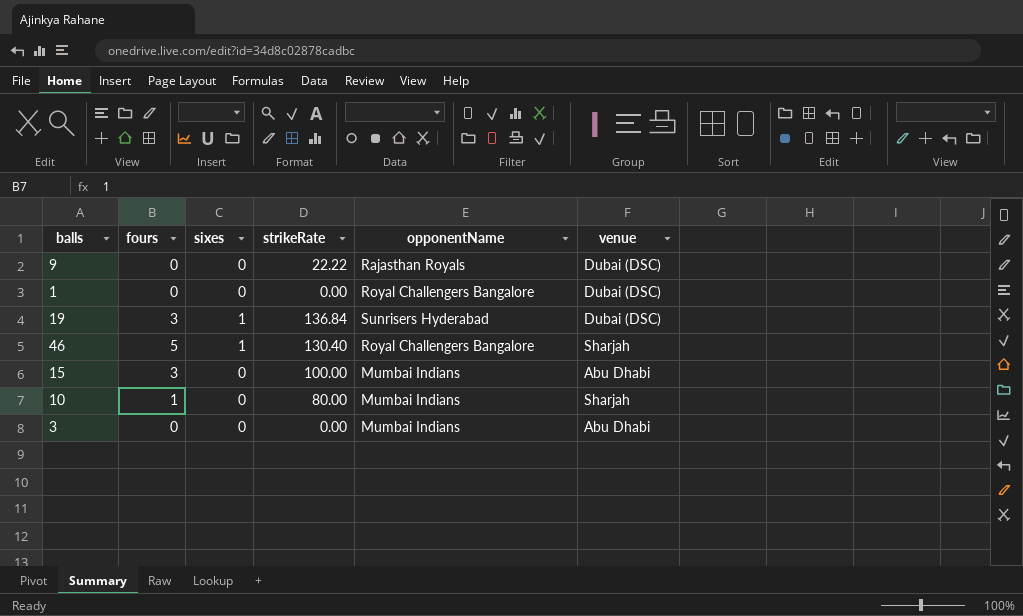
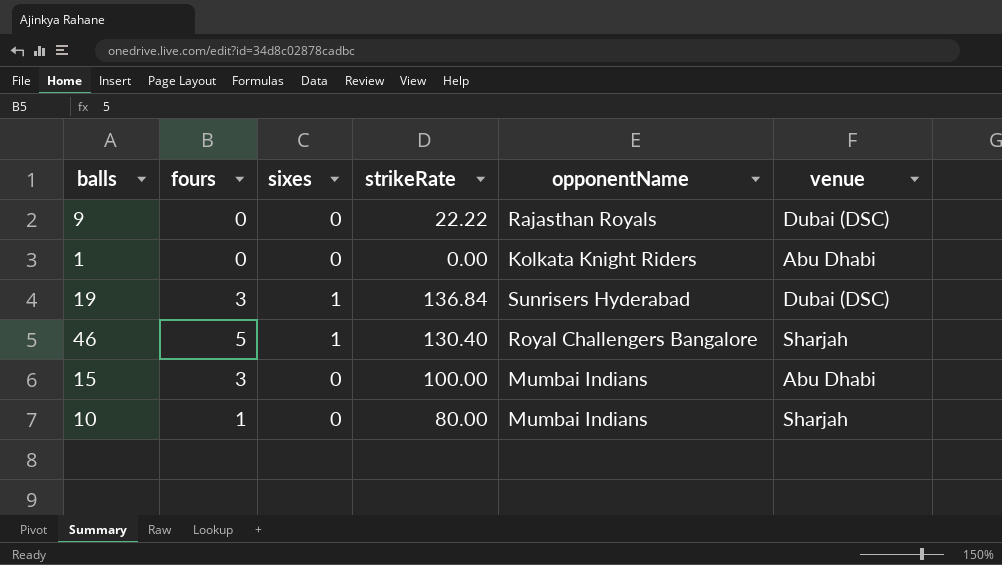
row 3: 0 | 0 | 0.00 | Mumbai Indians | Abu Dhabi -> none
1 | opponentName: Royal Challengers Bangalore -> Kolkata Knight Riders
1 | venue: Dubai (DSC) -> Abu Dhabi

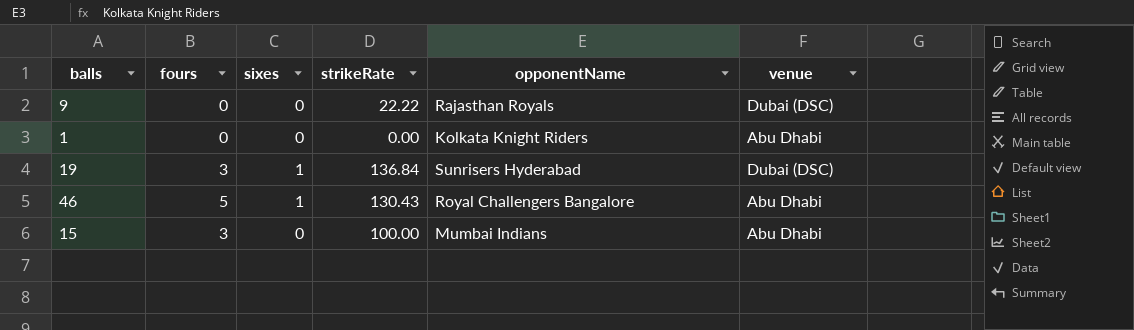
row 10: 1 | 0 | 80.00 | Mumbai Indians | Sharjah -> none
46 | strikeRate: 130.40 -> 130.43
46 | venue: Sharjah -> Abu Dhabi

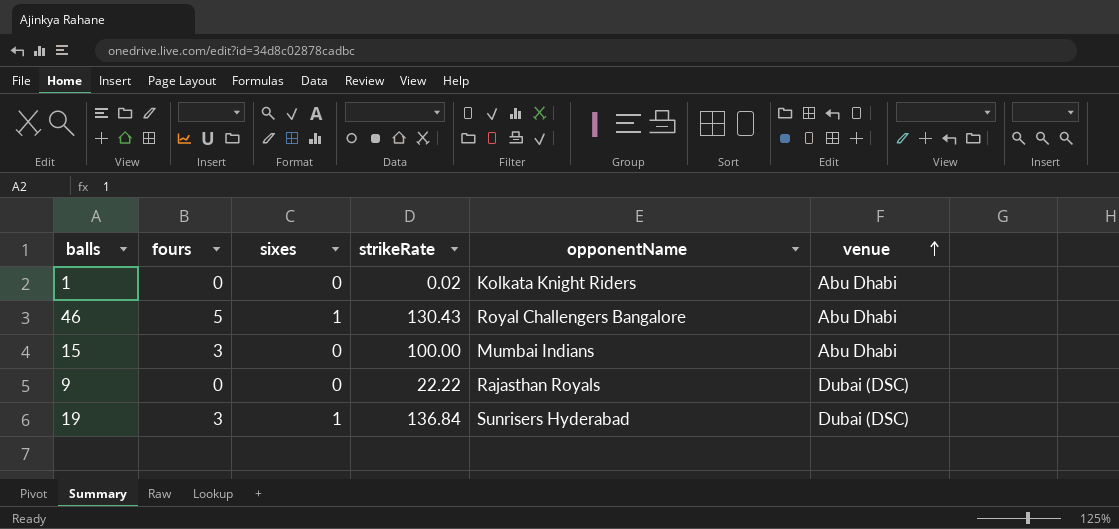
row order: none -> venue ascending
1 | strikeRate: 0.00 -> 0.02

